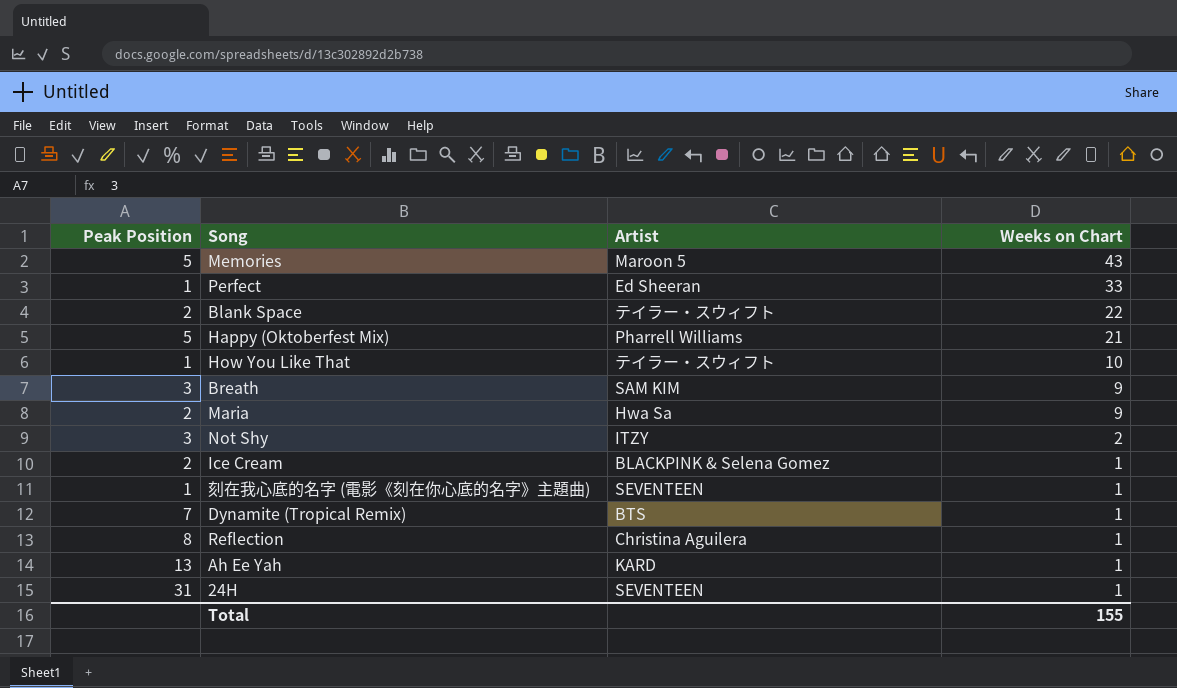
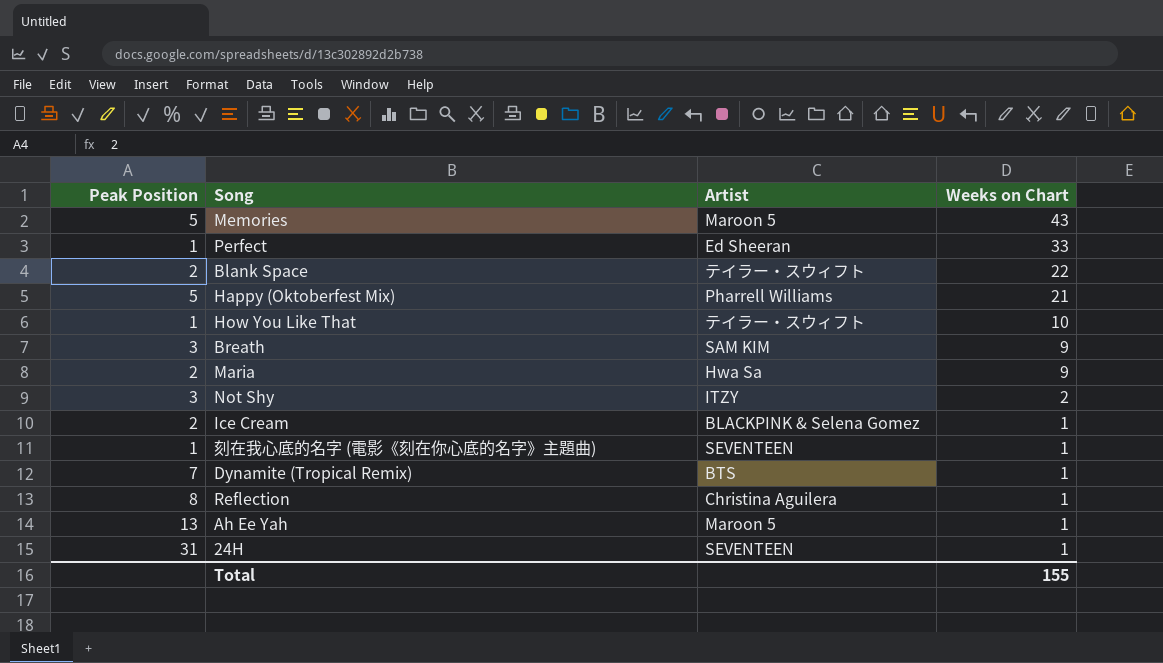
Ah Ee Yah | Artist: KARD -> Maroon 5

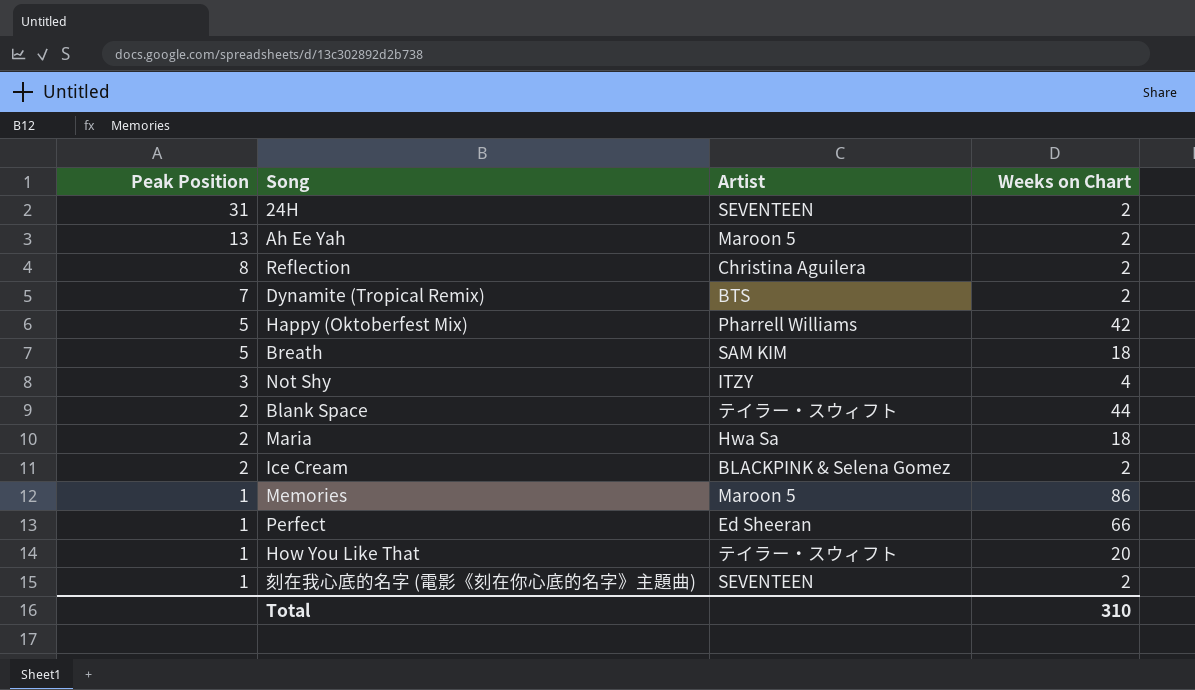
row order: Weeks on Chart descending -> Peak Position descending
24H | Weeks on Chart: 1 -> 2
Ah Ee Yah | Weeks on Chart: 1 -> 2
Reflection | Weeks on Chart: 1 -> 2
Dynamite (Tropical Remix) | Weeks on Chart: 1 -> 2
Happy (Oktoberfest Mix) | Weeks on Chart: 21 -> 42
Breath | Peak Position: 3 -> 5
Breath | Weeks on Chart: 9 -> 18
Not Shy | Weeks on Chart: 2 -> 4
Blank Space | Weeks on Chart: 22 -> 44
Maria | Weeks on Chart: 9 -> 18
Ice Cream | Weeks on Chart: 1 -> 2
Memories | Peak Position: 5 -> 1
Memories | Weeks on Chart: 43 -> 86
Perfect | Weeks on Chart: 33 -> 66
How You Like That | Weeks on Chart: 10 -> 20
刻在我心底的名字 (電影《刻在你心底的名字》主題曲) | Weeks on Chart: 1 -> 2
Total | Weeks on Chart: 155 -> 310

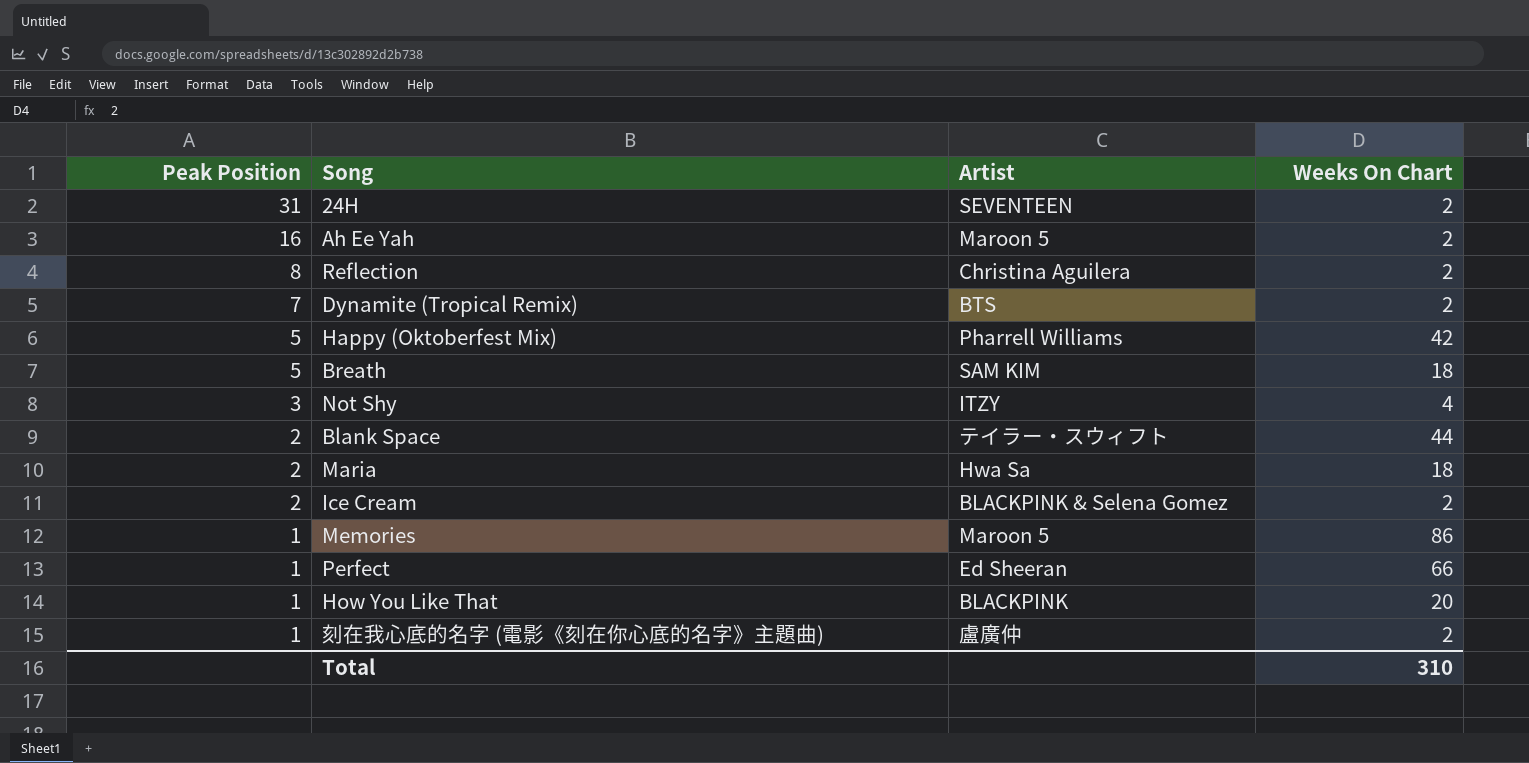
column name: Weeks on Chart -> Weeks On Chart
Ah Ee Yah | Peak Position: 13 -> 16
How You Like That | Artist: テイラー・スウィフト -> BLACKPINK
刻在我心底的名字 (電影《刻在你心底的名字》主題曲) | Artist: SEVENTEEN -> 盧廣仲

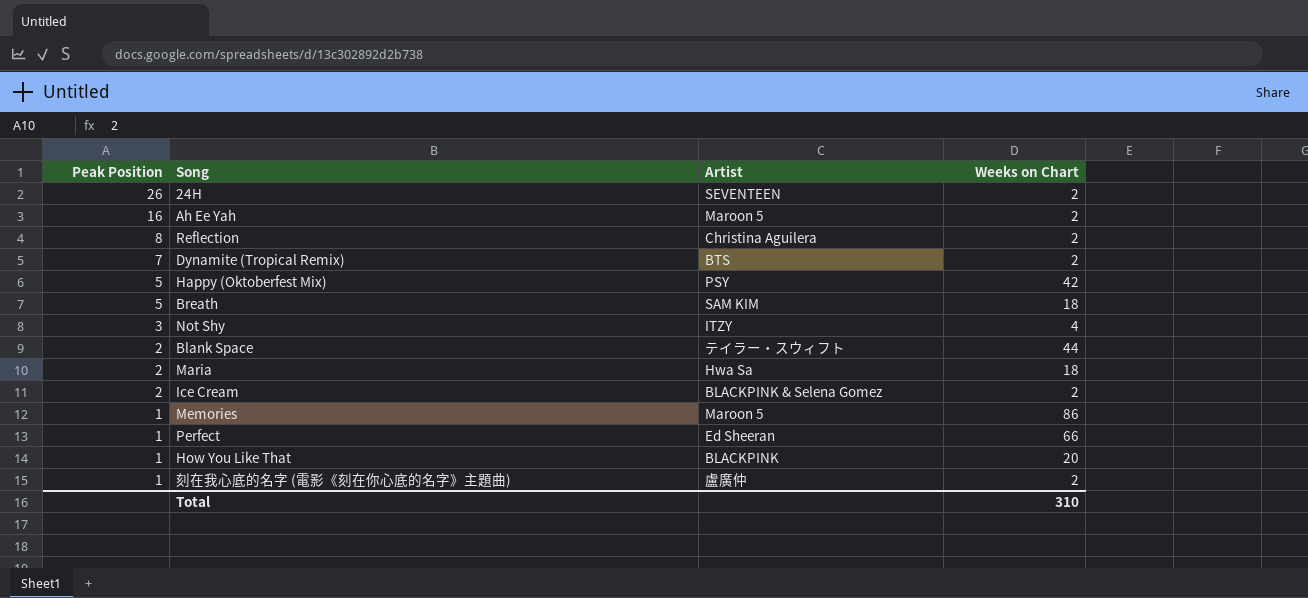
column name: Weeks On Chart -> Weeks on Chart
24H | Peak Position: 31 -> 26
Happy (Oktoberfest Mix) | Artist: Pharrell Williams -> PSY

